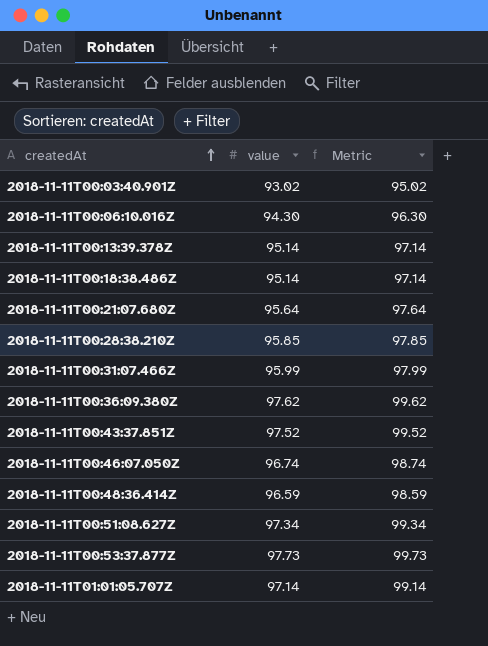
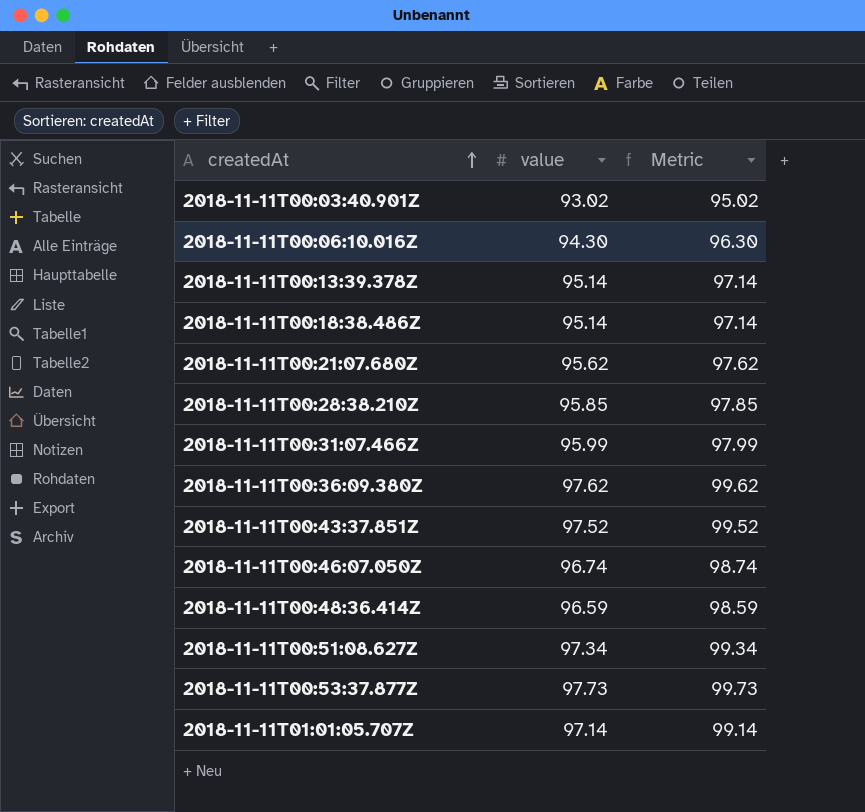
2018-11-11T00:21:07.680Z | value: 95.64 -> 95.62
2018-11-11T00:21:07.680Z | Metric: 97.64 -> 97.62

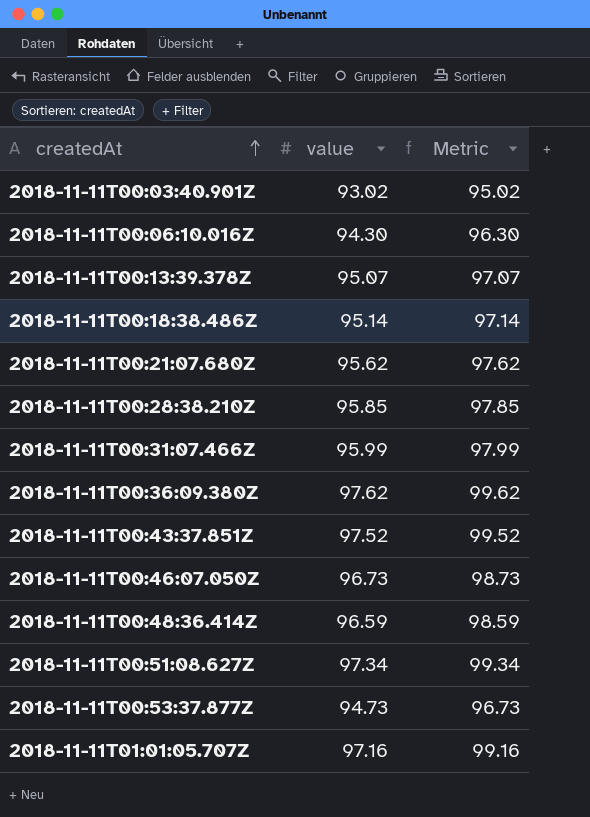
2018-11-11T00:13:39.378Z | value: 95.14 -> 95.07
2018-11-11T00:13:39.378Z | Metric: 97.14 -> 97.07
2018-11-11T00:46:07.050Z | value: 96.74 -> 96.73
2018-11-11T00:46:07.050Z | Metric: 98.74 -> 98.73
2018-11-11T00:53:37.877Z | value: 97.73 -> 94.73
2018-11-11T00:53:37.877Z | Metric: 99.73 -> 96.73
2018-11-11T01:01:05.707Z | value: 97.14 -> 97.16
2018-11-11T01:01:05.707Z | Metric: 99.14 -> 99.16

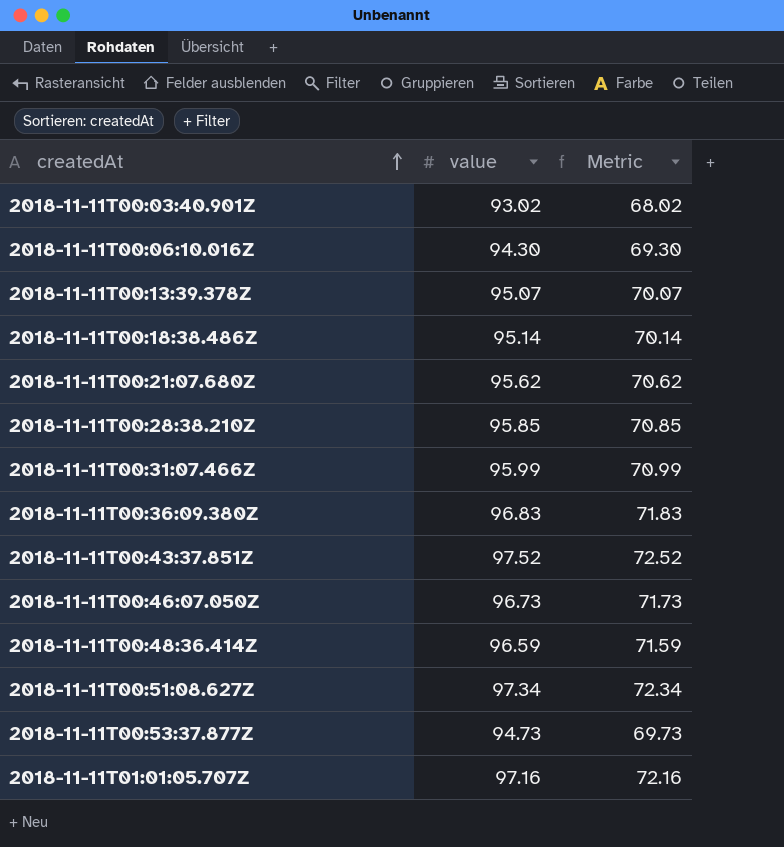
column Metric | formula: [value] + 2 -> [value] - 25
2018-11-11T00:36:09.380Z | value: 97.62 -> 96.83

